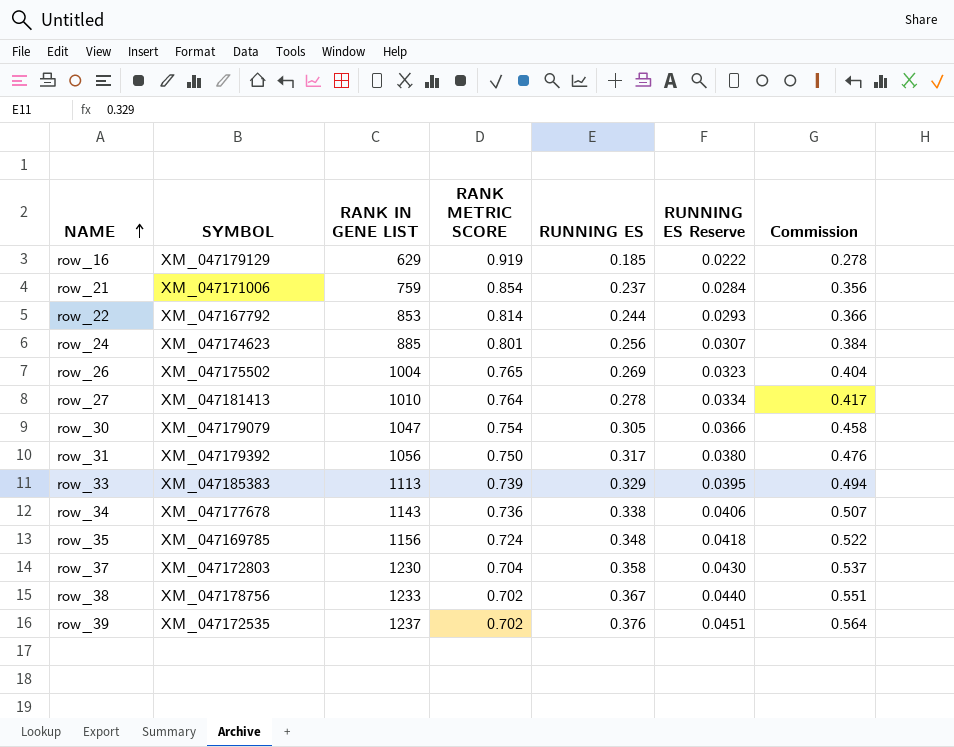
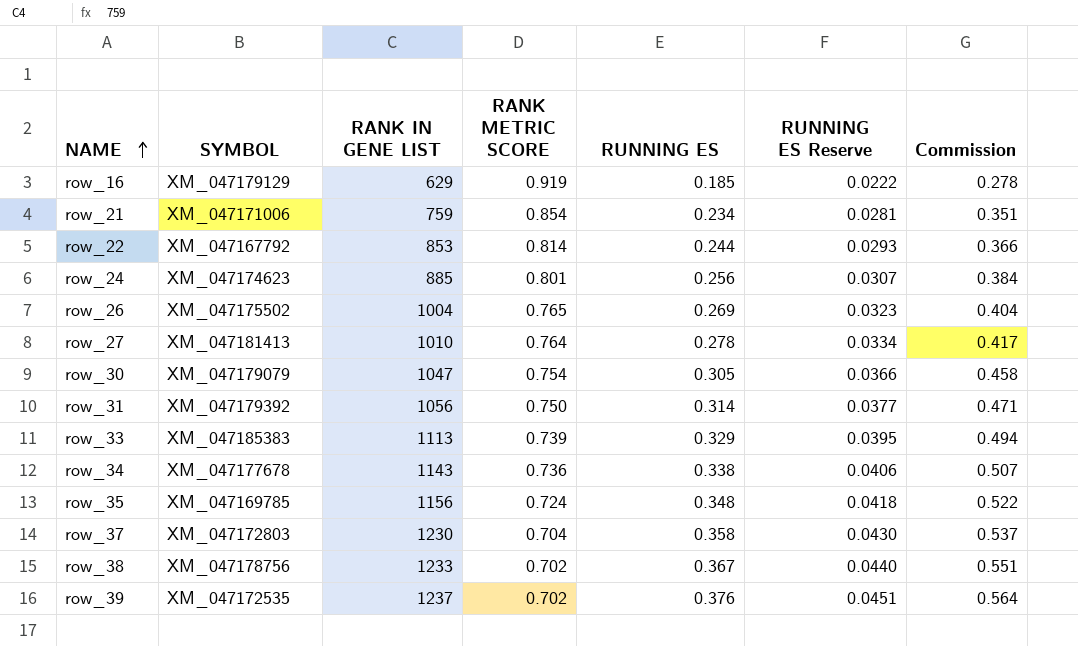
row_21 | RUNNING ES: 0.237 -> 0.234
row_21 | RUNNING ES Reserve: 0.0284 -> 0.0281
row_21 | Commission: 0.356 -> 0.351
row_31 | RUNNING ES: 0.317 -> 0.314
row_31 | RUNNING ES Reserve: 0.0380 -> 0.0377
row_31 | Commission: 0.476 -> 0.471

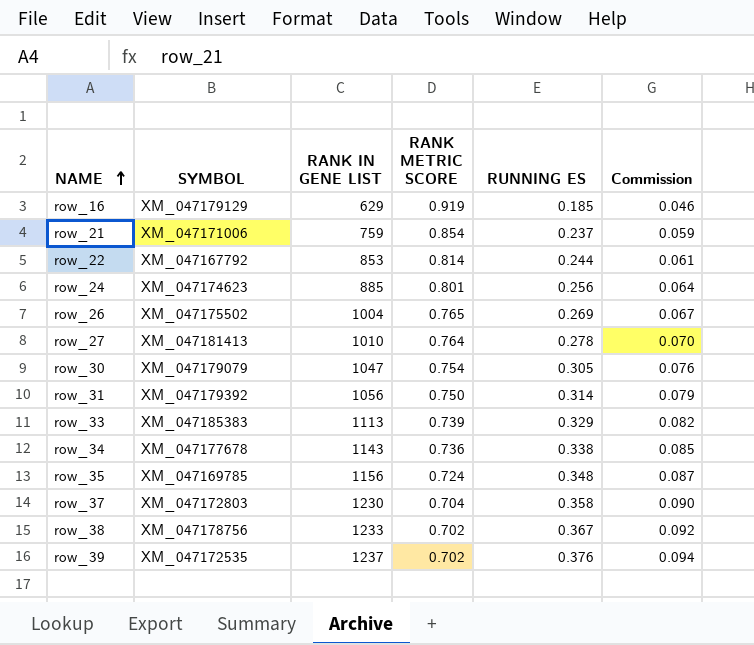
column RUNNING ES Reserve | formula: [RUNNING ES] * 0.12 -> none
column Commission | formula: [RUNNING ES] * 1.5 -> [RUNNING ES] * 0.25
row_21 | RUNNING ES: 0.234 -> 0.237

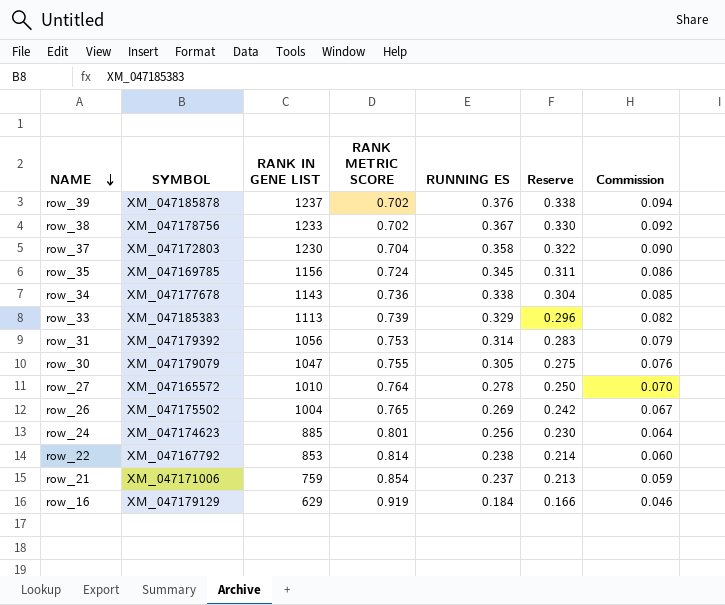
row order: NAME ascending -> NAME descending
column Reserve | formula: none -> [RUNNING ES] * 0.9
row_39 | SYMBOL: XM_047172535 -> XM_047185878
row_35 | RUNNING ES: 0.348 -> 0.345
row_35 | Commission: 0.087 -> 0.086
row_31 | RANK METRIC SCORE: 0.750 -> 0.753
row_30 | RANK METRIC SCORE: 0.754 -> 0.755
row_27 | SYMBOL: XM_047181413 -> XM_047165572
row_22 | RUNNING ES: 0.244 -> 0.238
row_22 | Commission: 0.061 -> 0.060
row_16 | RUNNING ES: 0.185 -> 0.184

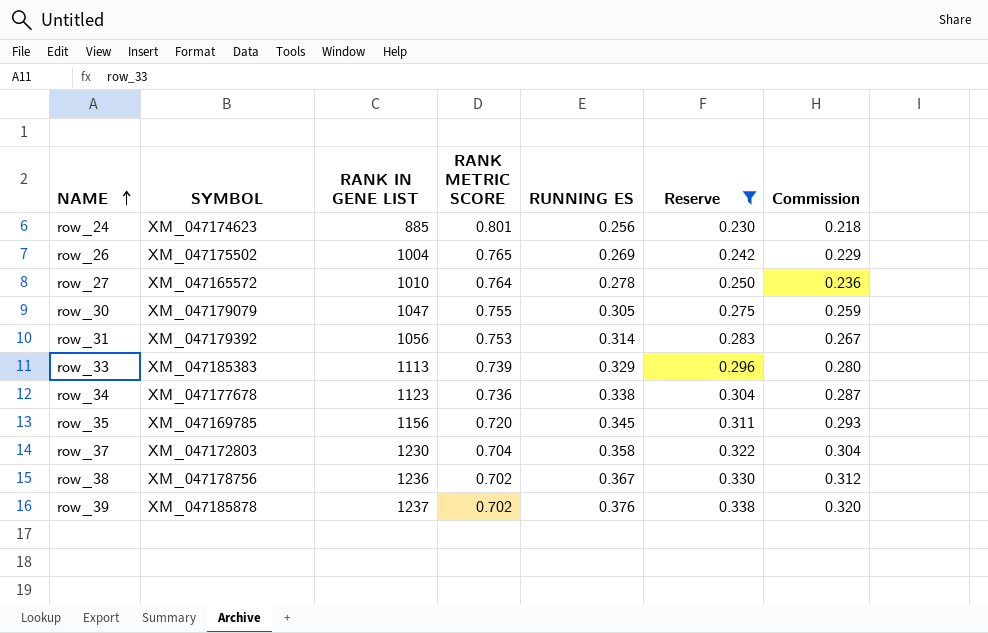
filter: none -> Reserve >= 0.230
row order: NAME descending -> NAME ascending
column Commission | formula: [RUNNING ES] * 0.25 -> [RUNNING ES] * 0.85
row_34 | RANK IN GENE LIST: 1143 -> 1123
row_35 | RANK METRIC SCORE: 0.724 -> 0.720
row_38 | RANK IN GENE LIST: 1233 -> 1236

